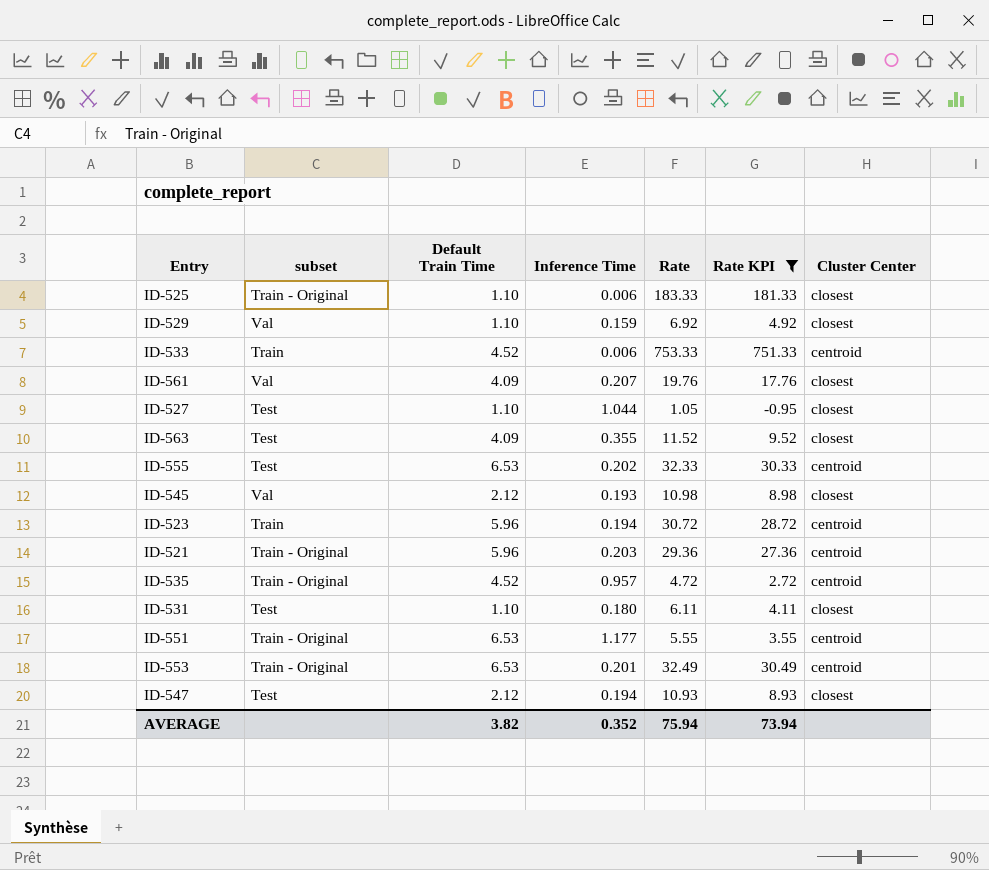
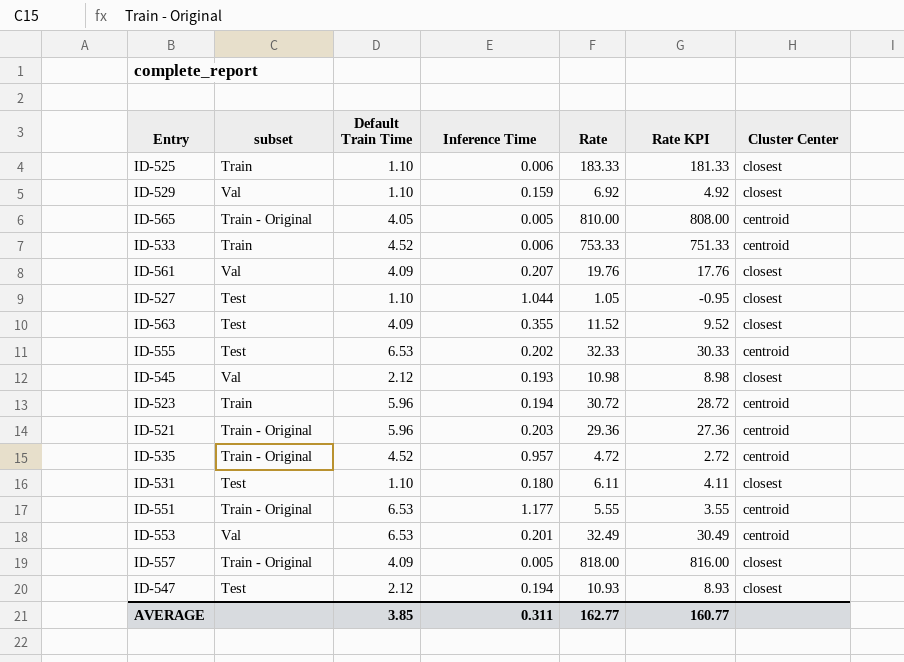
filter: Rate KPI <= 751.33 -> none
ID-525 | subset: Train - Original -> Train
ID-553 | subset: Train - Original -> Val
AVERAGE | Default Train Time: 3.82 -> 3.85
AVERAGE | Inference Time: 0.352 -> 0.311
AVERAGE | Rate: 75.94 -> 162.77
AVERAGE | Rate KPI: 73.94 -> 160.77

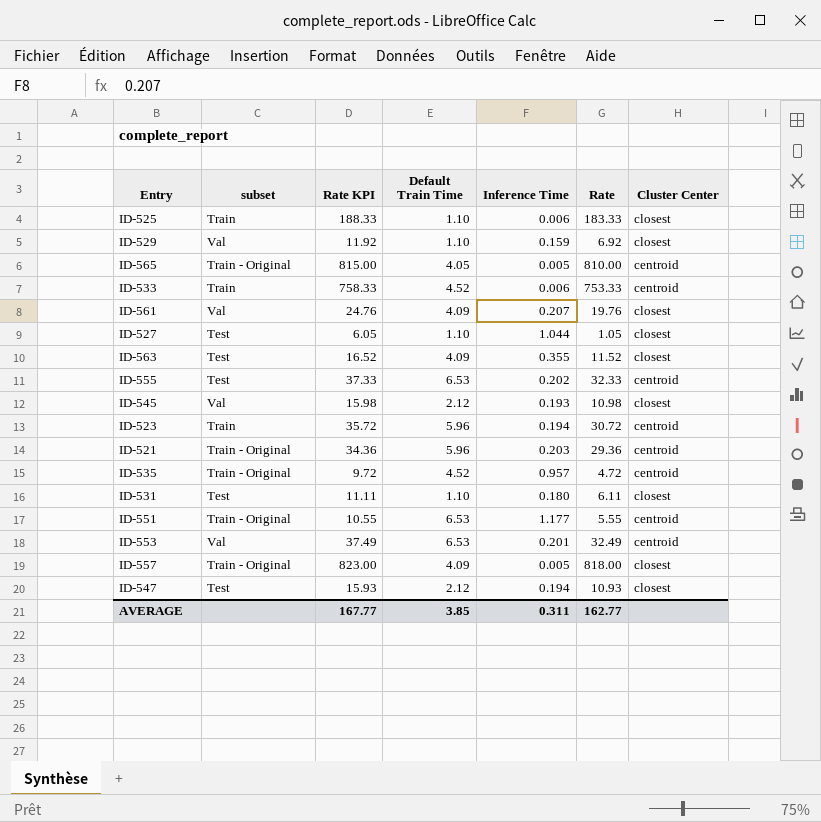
column Rate KPI | formula: [Rate] - 2 -> [Rate] + 5
column Rate KPI | position: 6 -> 3
AVERAGE | Rate KPI: 160.77 -> 167.77

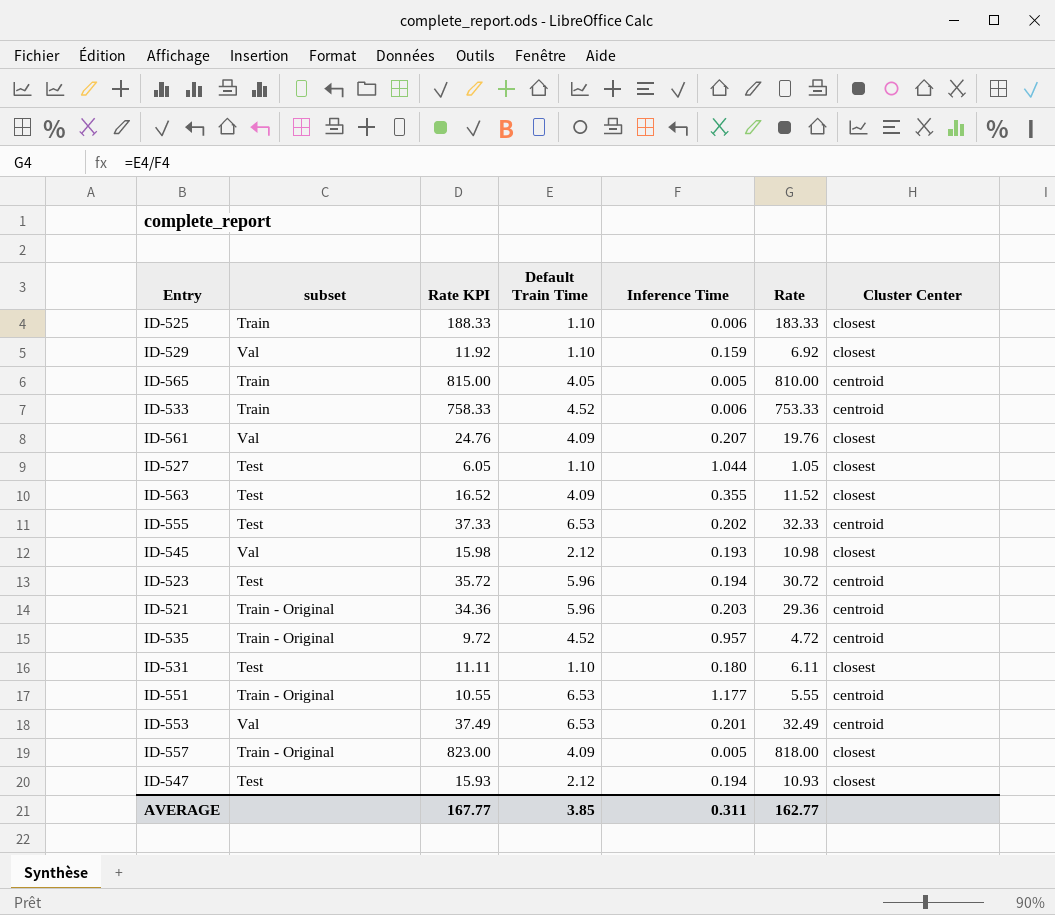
ID-565 | subset: Train - Original -> Train
ID-523 | subset: Train -> Test

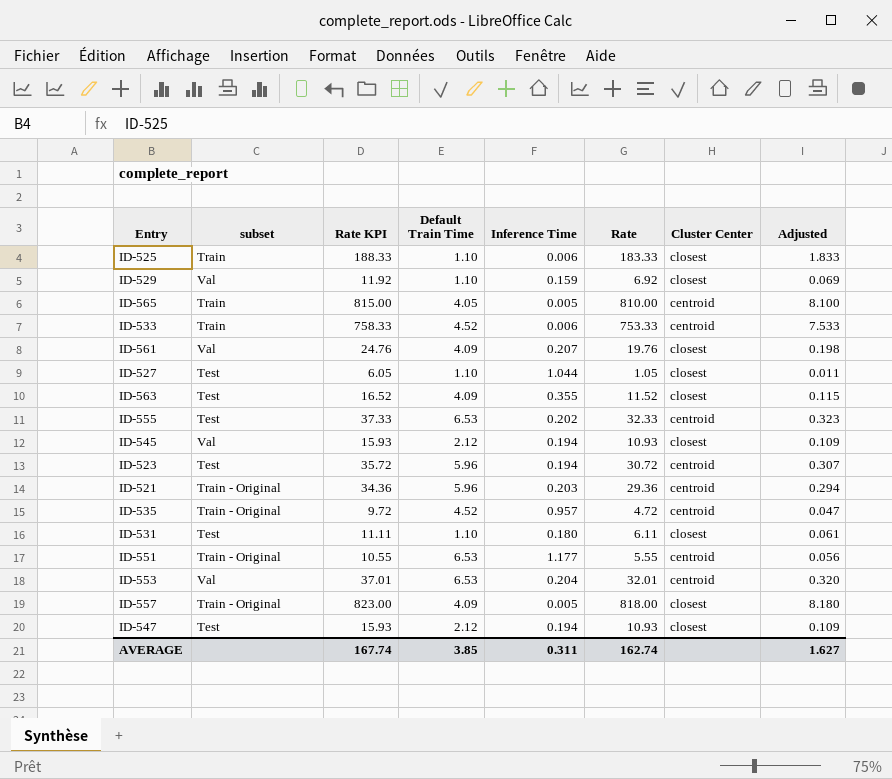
column Adjusted | formula: none -> [Rate] * 0.01
ID-545 | Rate KPI: 15.98 -> 15.93
ID-545 | Inference Time: 0.193 -> 0.194
ID-545 | Rate: 10.98 -> 10.93
ID-553 | Rate KPI: 37.49 -> 37.01
ID-553 | Inference Time: 0.201 -> 0.204
ID-553 | Rate: 32.49 -> 32.01
AVERAGE | Rate KPI: 167.77 -> 167.74
AVERAGE | Rate: 162.77 -> 162.74

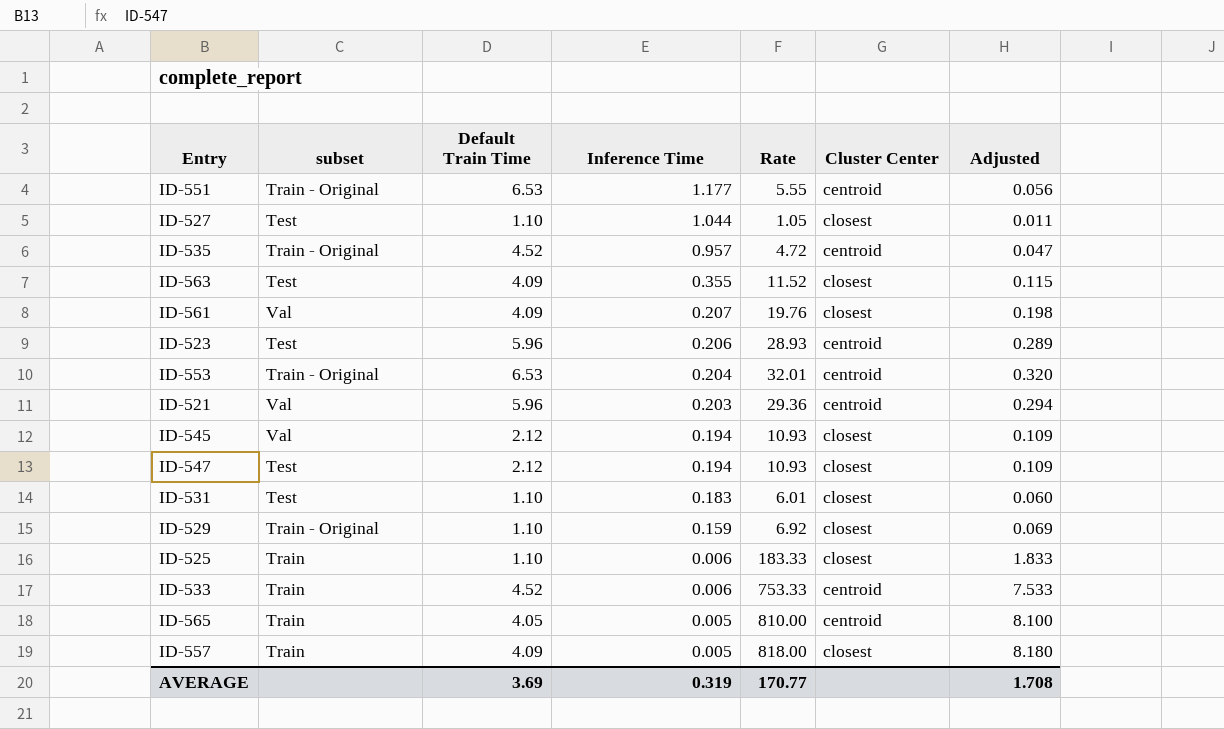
row order: none -> Inference Time descending
column Rate KPI | formula: [Rate] + 5 -> none
row ID-555: Test | 37.33 | 6.53 | 0.202 | 32.33 | centroid | 0.323 -> none
ID-523 | Inference Time: 0.194 -> 0.206
ID-523 | Rate: 30.72 -> 28.93
ID-523 | Adjusted: 0.307 -> 0.289
ID-553 | subset: Val -> Train - Original
ID-521 | subset: Train - Original -> Val
ID-531 | Inference Time: 0.180 -> 0.183
ID-531 | Rate: 6.11 -> 6.01
ID-531 | Adjusted: 0.061 -> 0.060
ID-529 | subset: Val -> Train - Original
ID-557 | subset: Train - Original -> Train
AVERAGE | Default Train Time: 3.85 -> 3.69
AVERAGE | Inference Time: 0.311 -> 0.319
AVERAGE | Rate: 162.74 -> 170.77
AVERAGE | Adjusted: 1.627 -> 1.708

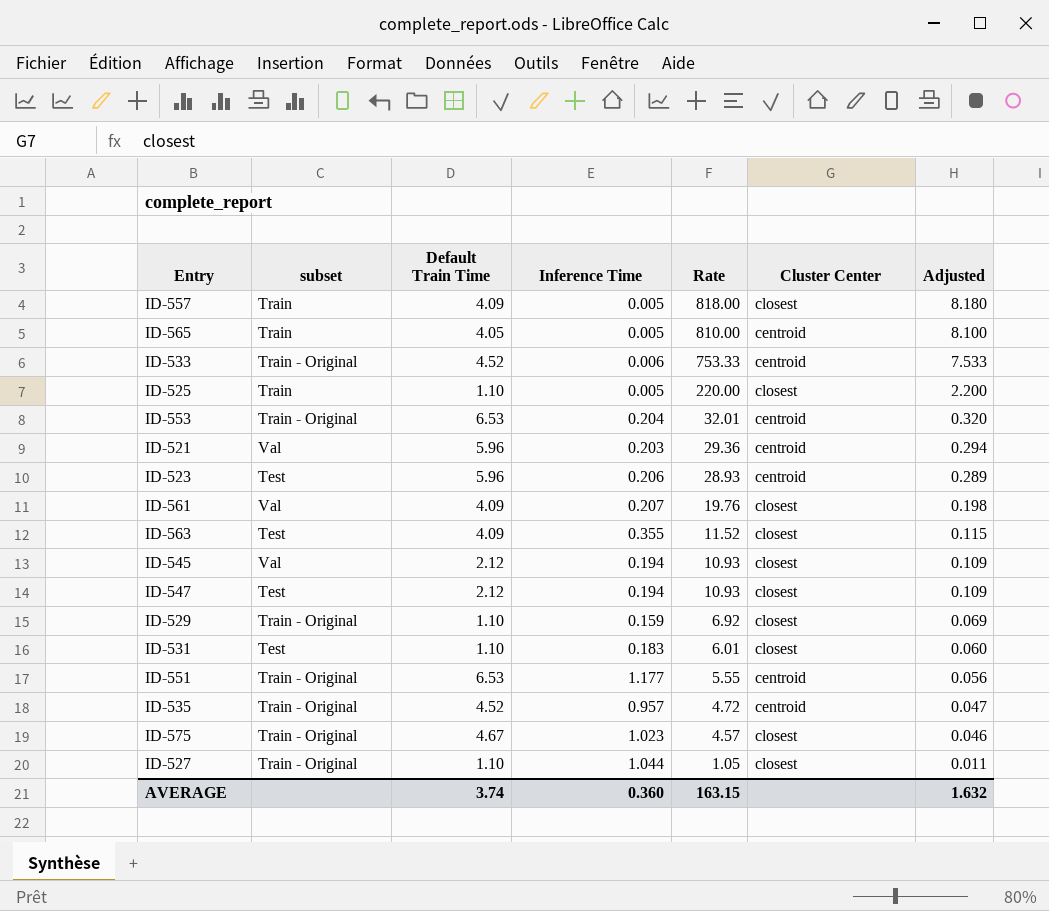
row order: Inference Time descending -> Rate descending
ID-533 | subset: Train -> Train - Original
ID-525 | Inference Time: 0.006 -> 0.005
ID-525 | Rate: 183.33 -> 220.00
ID-525 | Adjusted: 1.833 -> 2.200
row ID-575: none -> Train - Original | 4.67 | 1.023 | 4.57 | closest | 0.046
ID-527 | subset: Test -> Train - Original
AVERAGE | Default Train Time: 3.69 -> 3.74
AVERAGE | Inference Time: 0.319 -> 0.360
AVERAGE | Rate: 170.77 -> 163.15
AVERAGE | Adjusted: 1.708 -> 1.632

